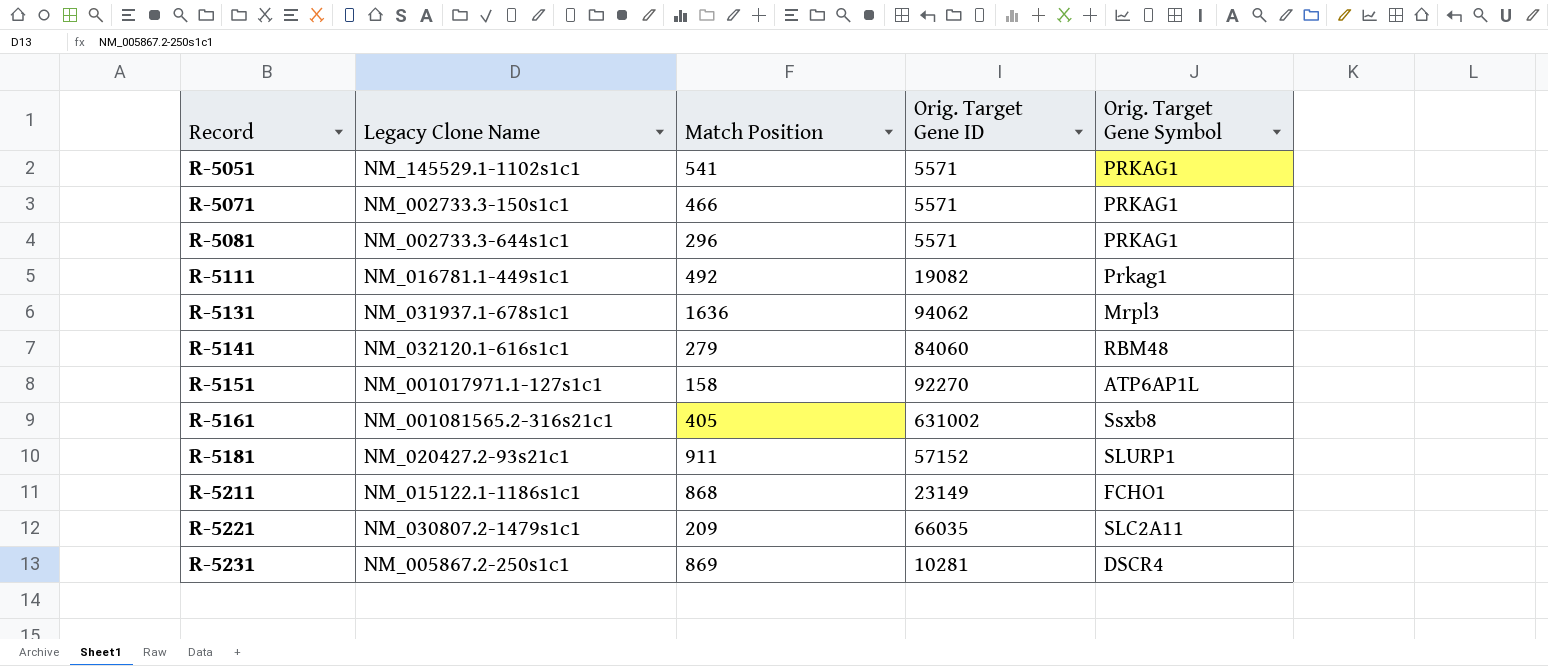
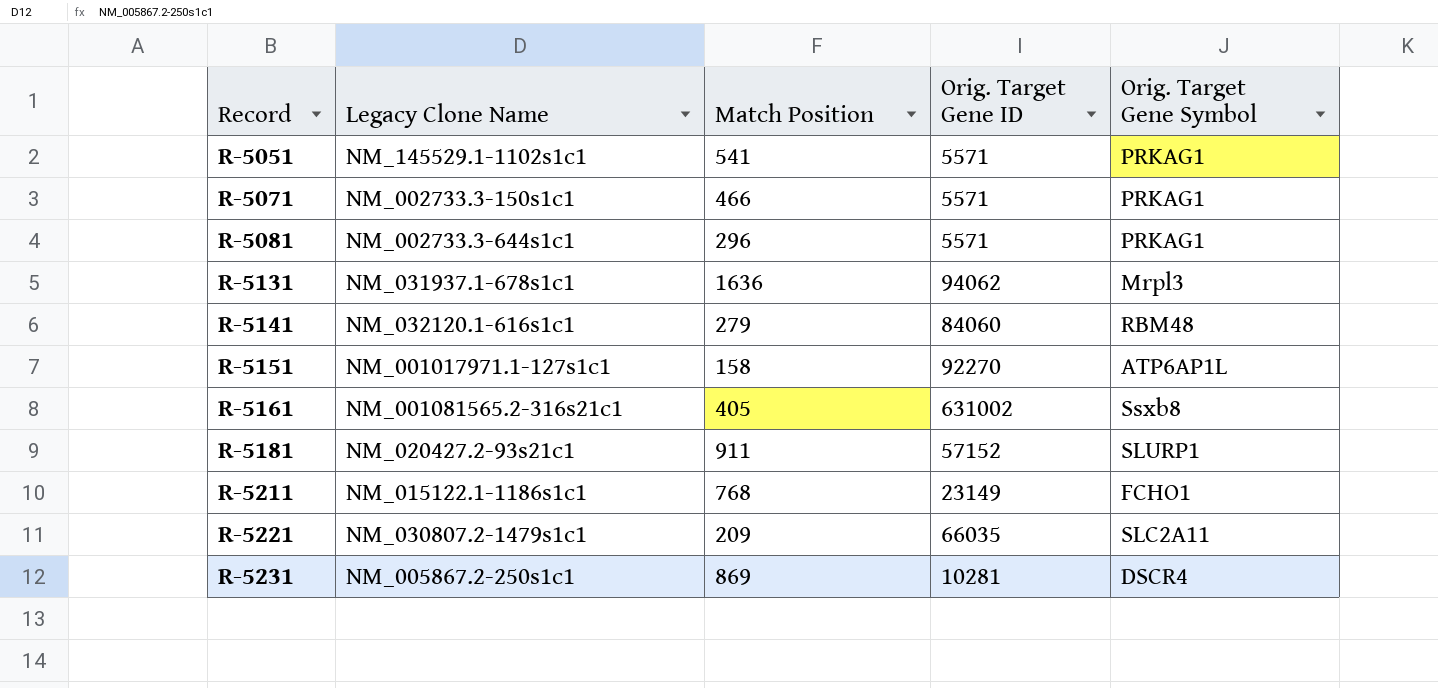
row R-5111: NM_016781.1-449s1c1 | 492 | 19082 | Prkag1 -> none
R-5211 | Match Position: 868 -> 768

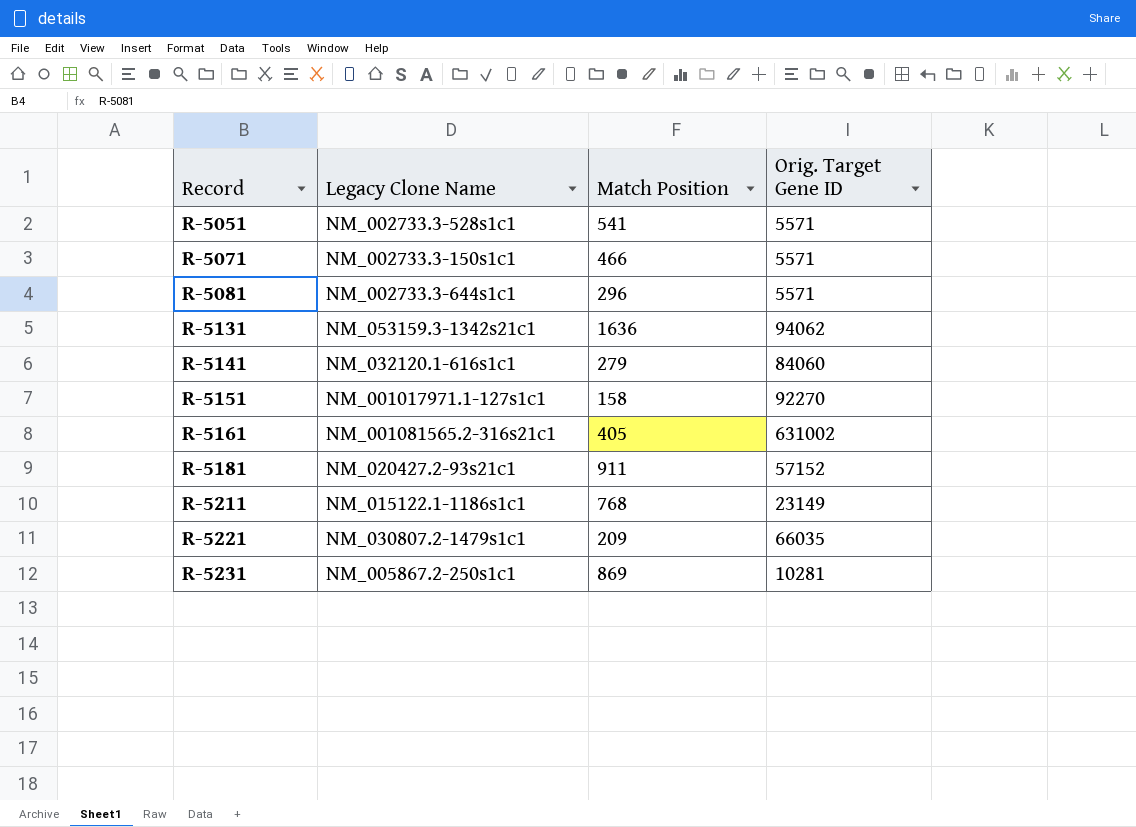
column Orig. Target Gene Symbol | position: 5 -> none
R-5051 | Legacy Clone Name: NM_145529.1-1102s1c1 -> NM_002733.3-528s1c1
R-5131 | Legacy Clone Name: NM_031937.1-678s1c1 -> NM_053159.3-1342s21c1

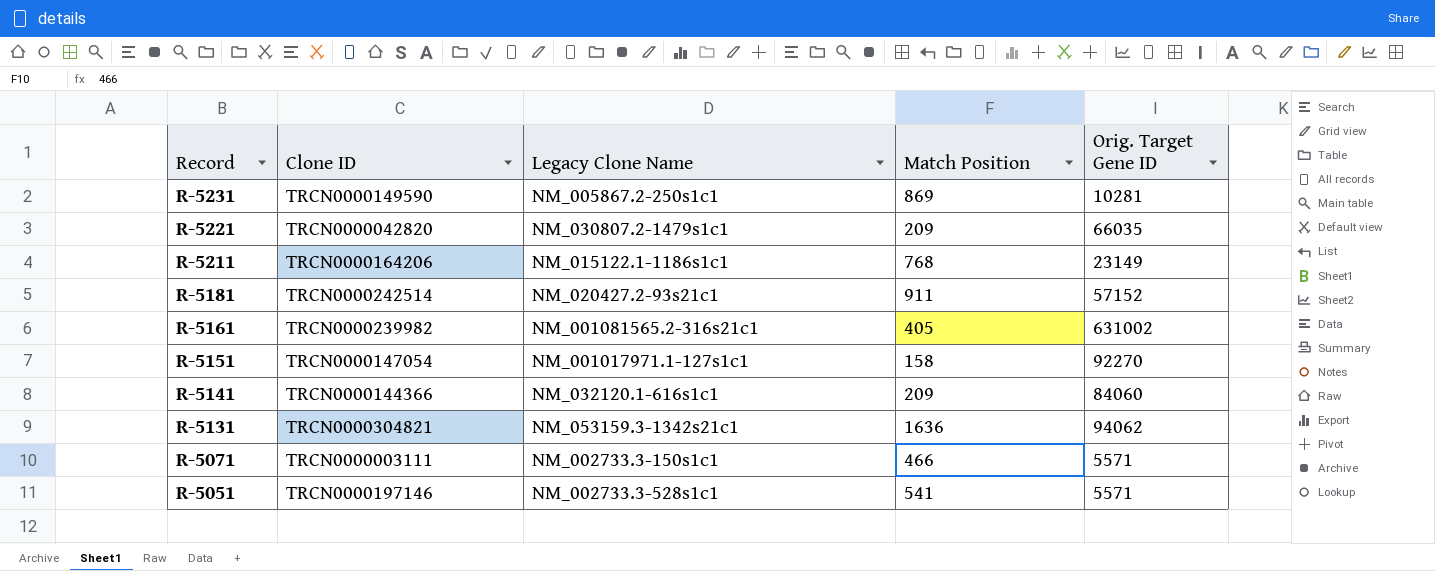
row order: Record ascending -> Record descending
column Clone ID | position: none -> 2
row R-5081: NM_002733.3-644s1c1 | 296 | 5571 -> none
R-5141 | Match Position: 279 -> 209

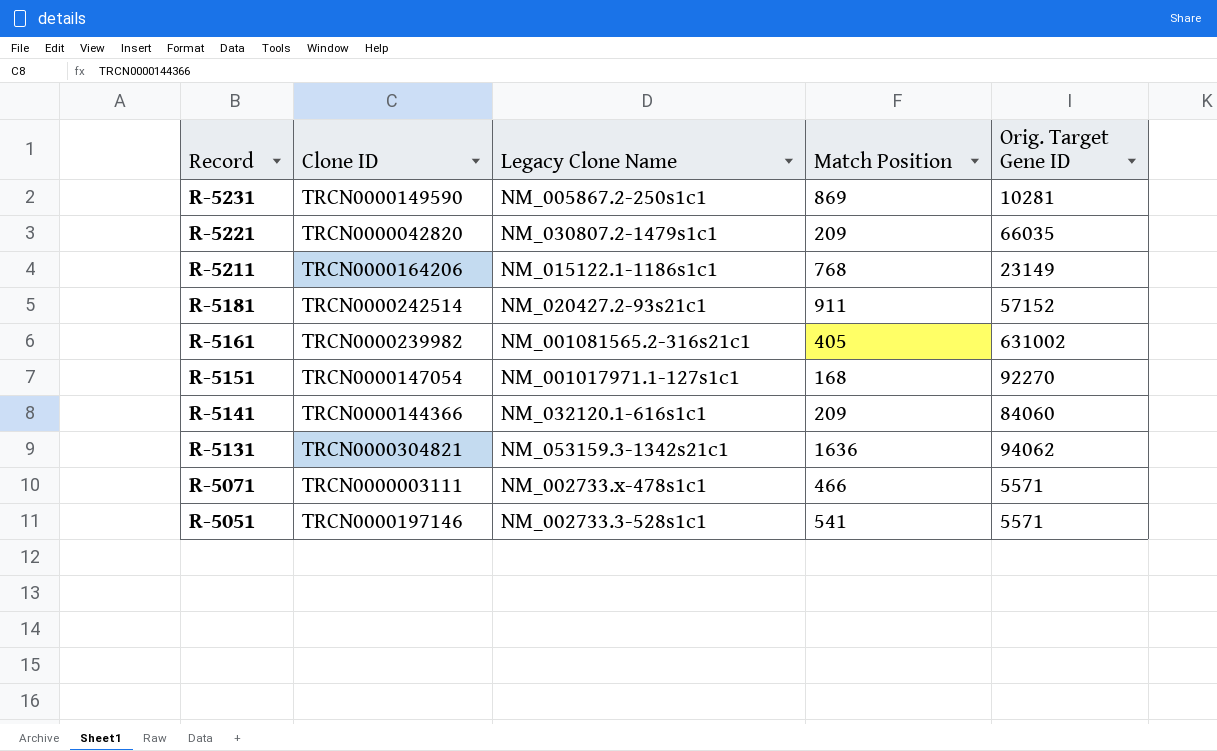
R-5151 | Match Position: 158 -> 168
R-5071 | Legacy Clone Name: NM_002733.3-150s1c1 -> NM_002733.x-478s1c1

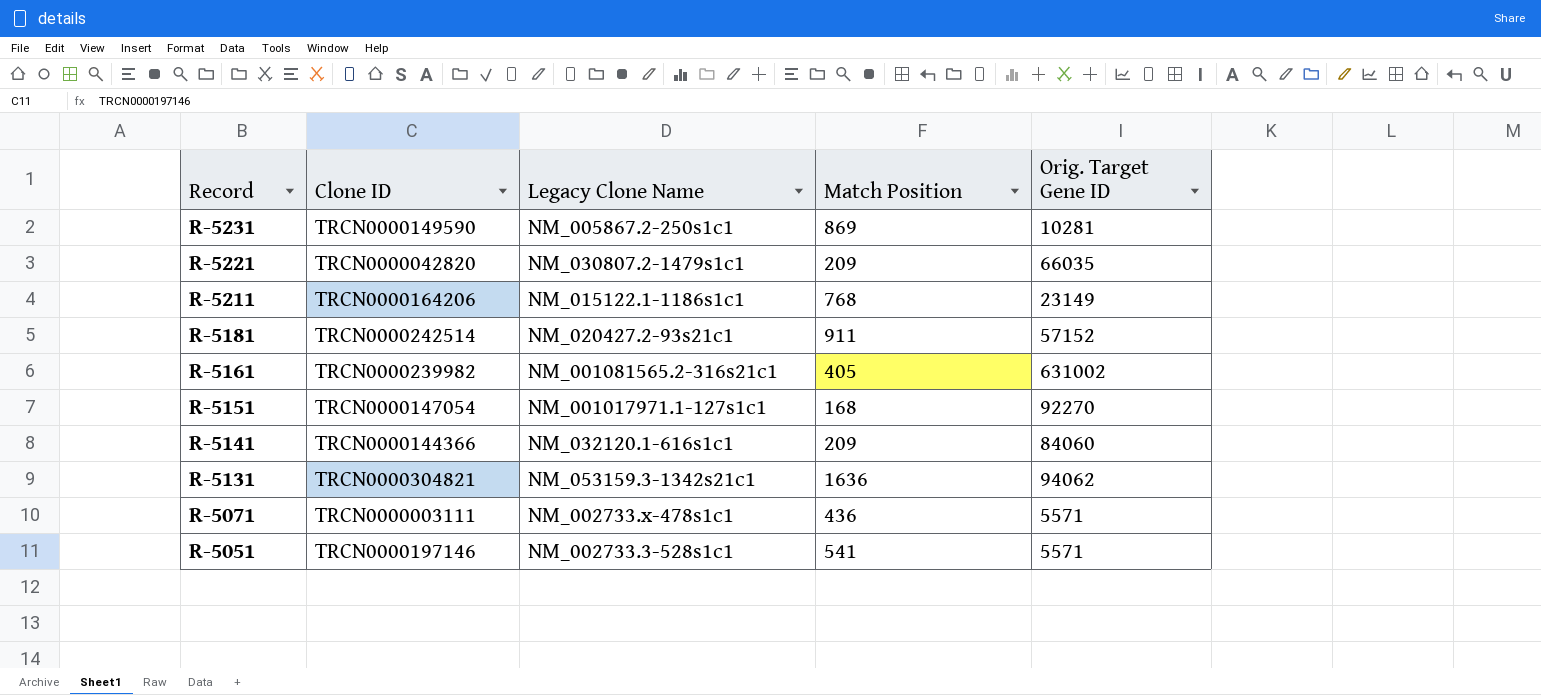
R-5071 | Match Position: 466 -> 436

